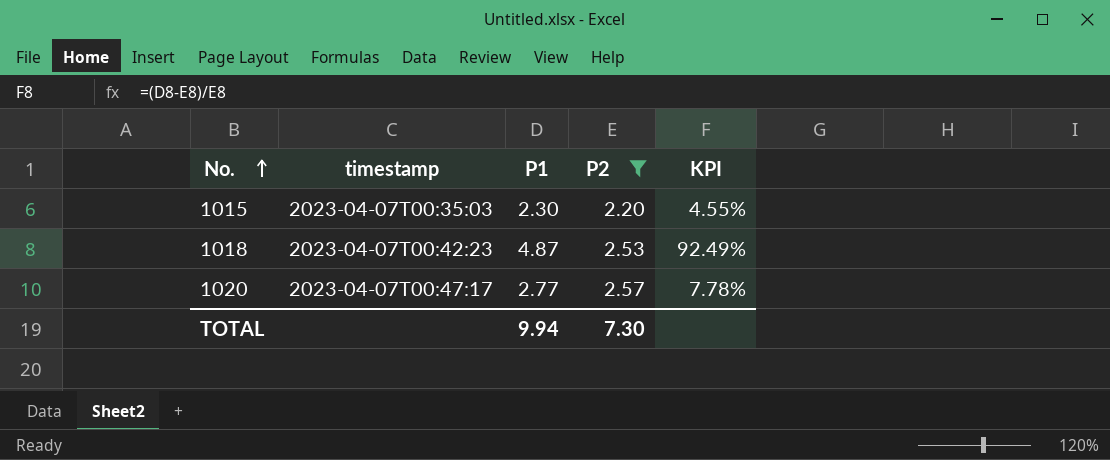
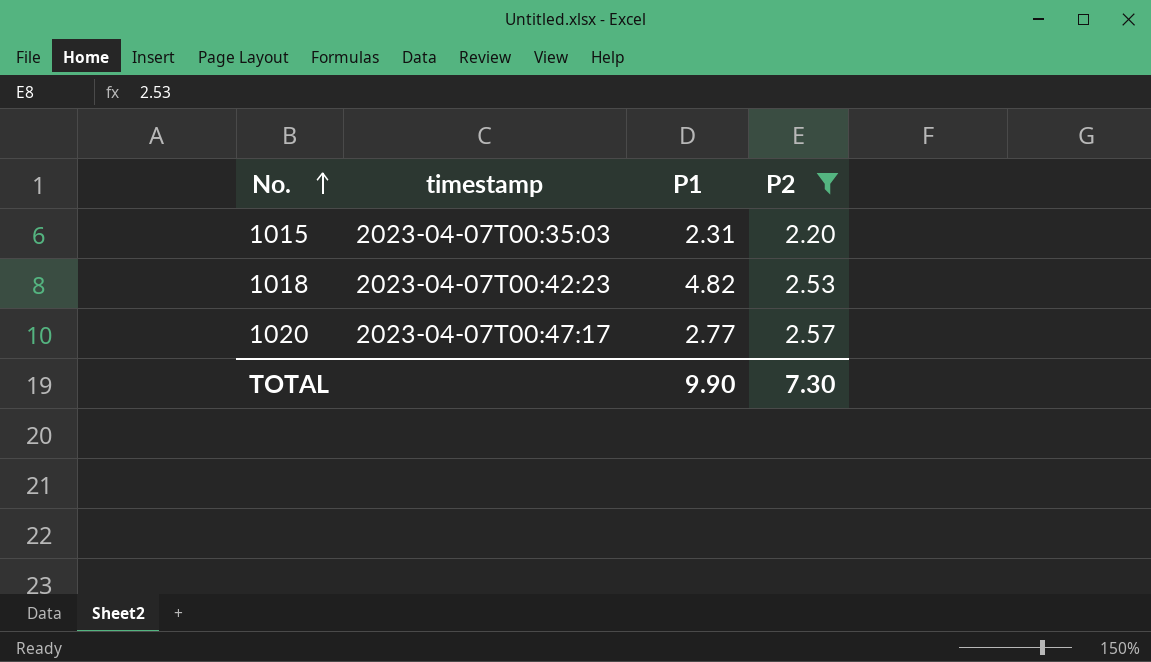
column KPI | formula: ([P1] - [P2]) / [P2] -> none
1015 | P1: 2.30 -> 2.31
1018 | P1: 4.87 -> 4.82
TOTAL | P1: 9.94 -> 9.90

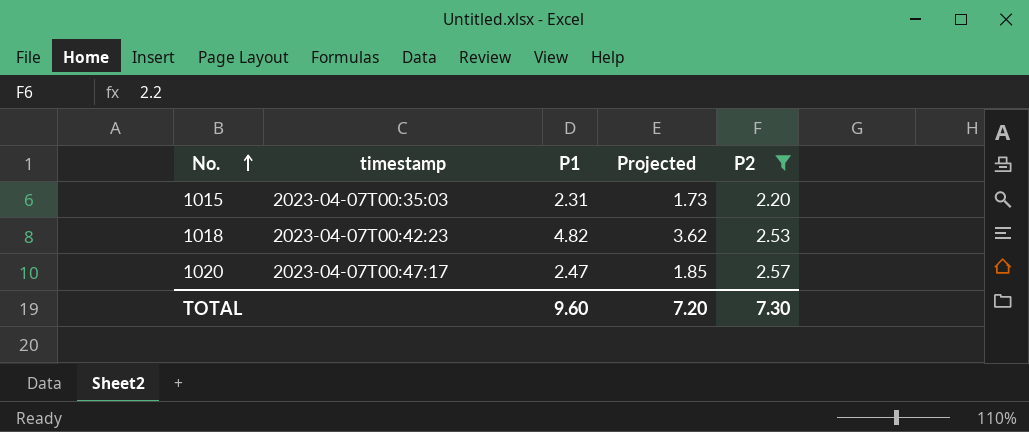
column Projected | formula: none -> [P1] * 0.75
1020 | P1: 2.77 -> 2.47
TOTAL | P1: 9.90 -> 9.60

